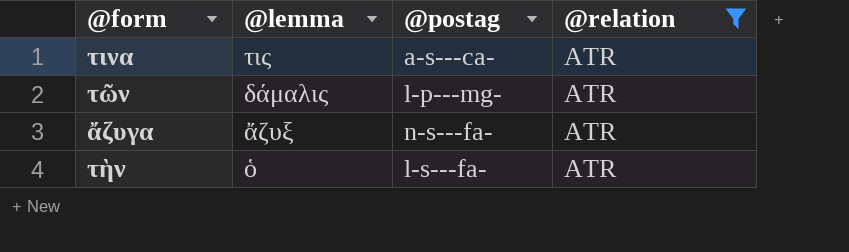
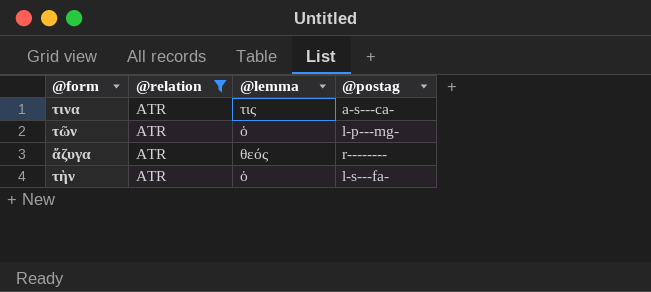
column @relation | position: 4 -> 2
τῶν | @lemma: δάμαλις -> ὁ
ἄζυγα | @lemma: ἄζυξ -> θεός
ἄζυγα | @postag: n-s---fa- -> r--------

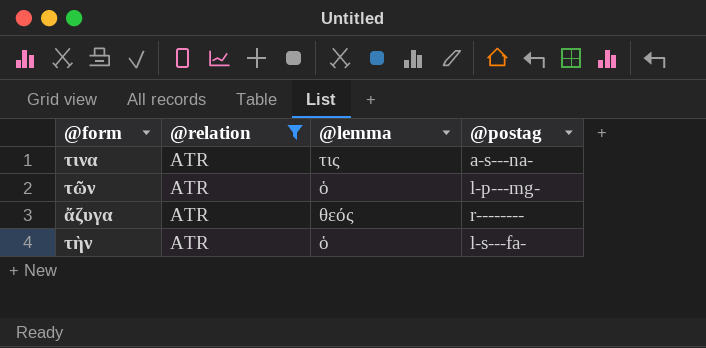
τινα | @postag: a-s---ca- -> a-s---na-

